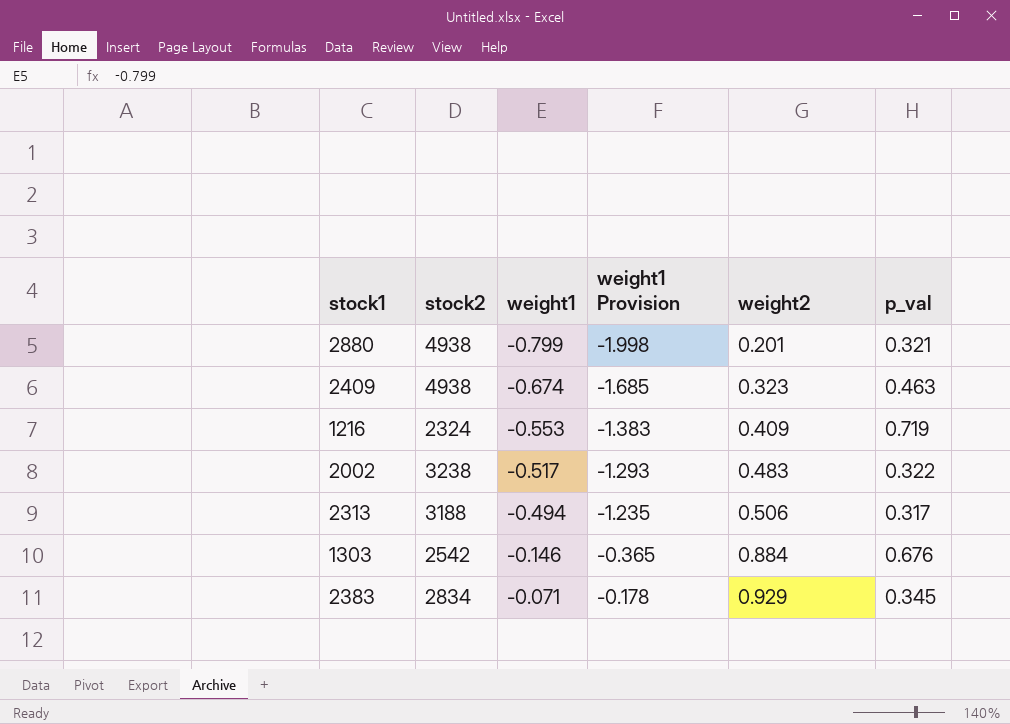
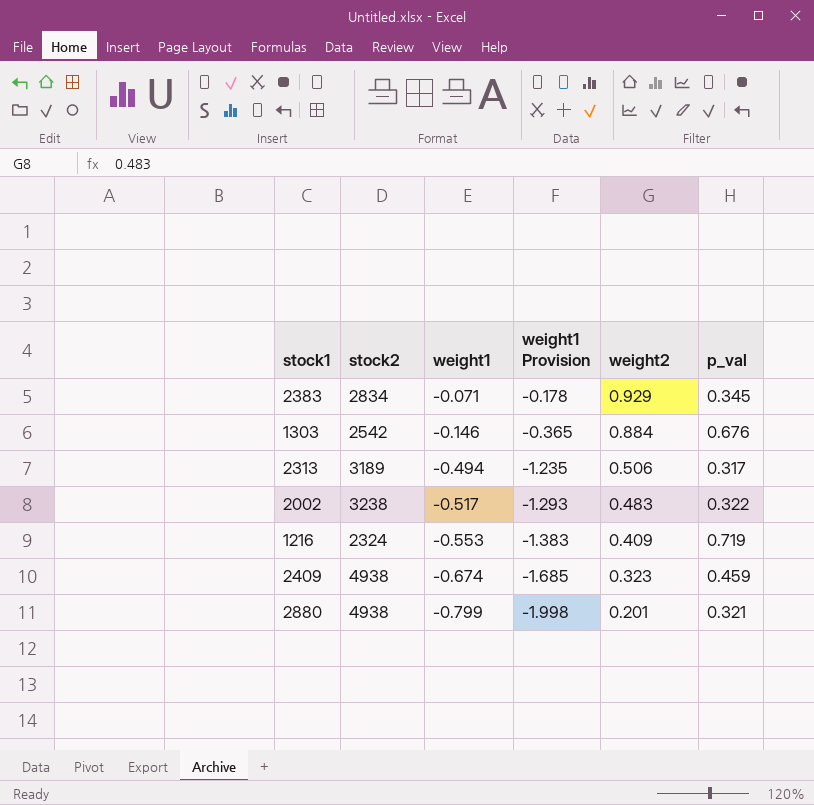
row order: weight1 ascending -> weight1 descending
2313 | stock2: 3188 -> 3189
2409 | p_val: 0.463 -> 0.459

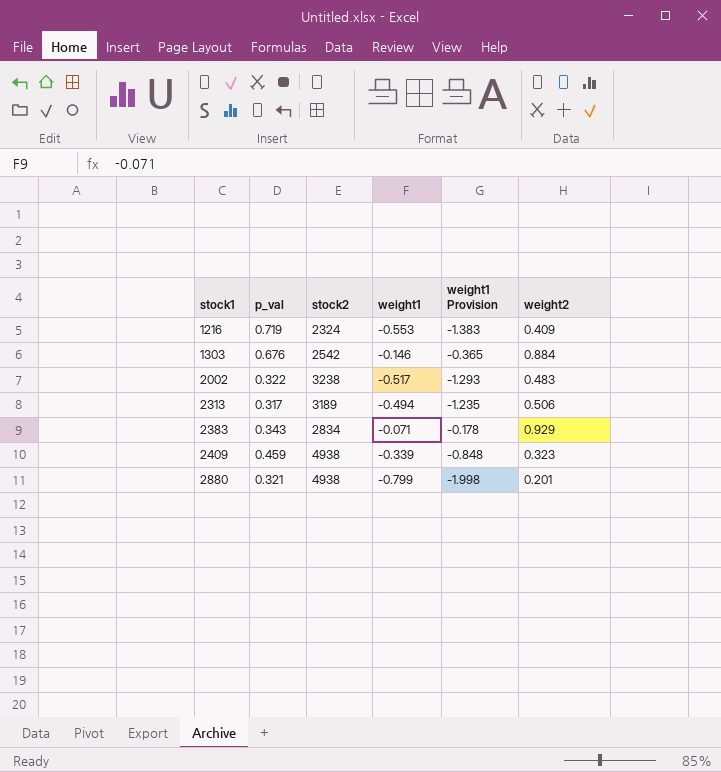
row order: weight1 descending -> stock1 ascending
column p_val | position: 6 -> 2
2383 | p_val: 0.345 -> 0.343
2409 | weight1: -0.674 -> -0.339
2409 | weight1 Provision: -1.685 -> -0.848

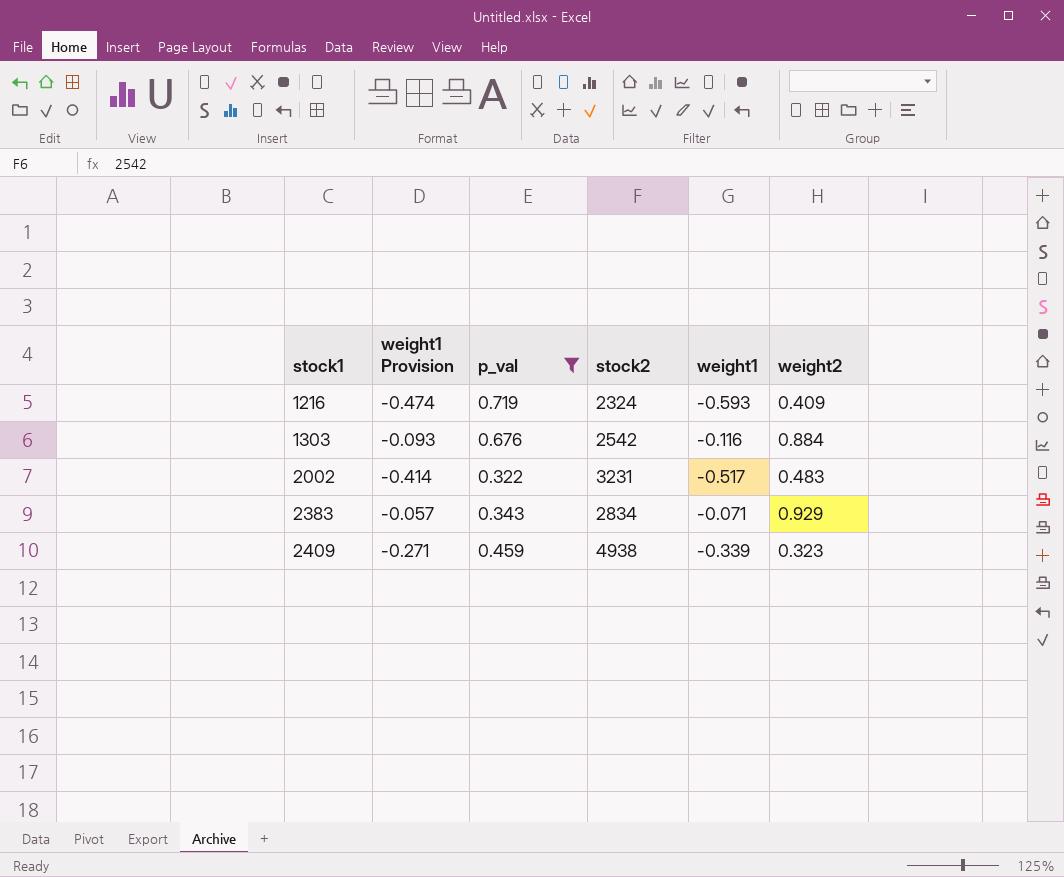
filter: none -> p_val >= 0.322
column weight1 Provision | formula: [weight1] * 2.5 -> [weight1] * 0.8
column weight1 Provision | position: 5 -> 2
1216 | weight1: -0.553 -> -0.593
1303 | weight1: -0.146 -> -0.116
2002 | stock2: 3238 -> 3231

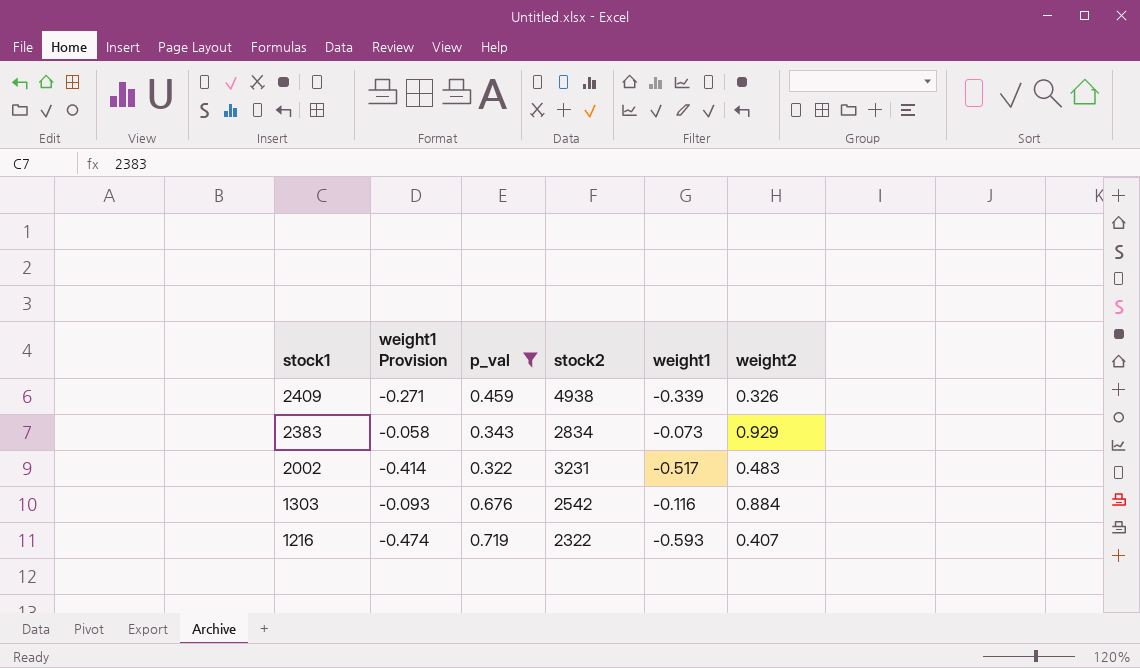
row order: stock1 ascending -> stock1 descending
2409 | weight2: 0.323 -> 0.326
2383 | weight1 Provision: -0.057 -> -0.058
2383 | weight1: -0.071 -> -0.073
1216 | stock2: 2324 -> 2322
1216 | weight2: 0.409 -> 0.407

